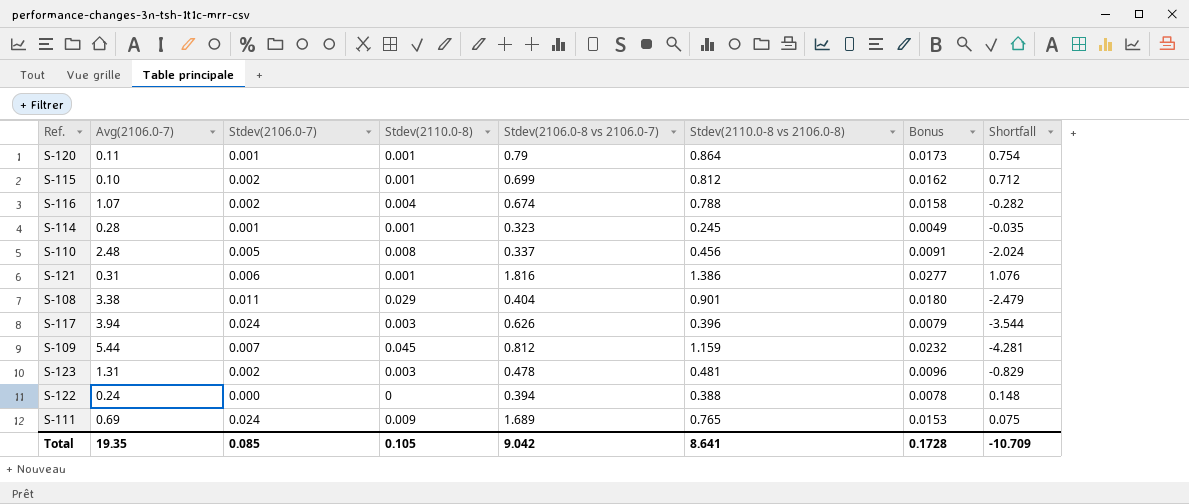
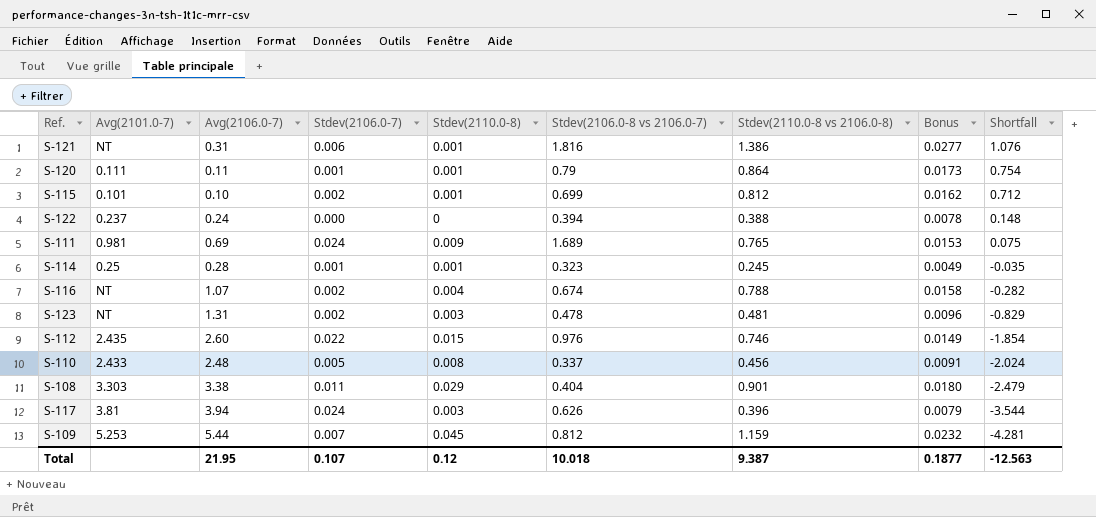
row order: none -> Shortfall descending
column Avg(2101.0-7) | position: none -> 2
row S-112: none -> 2.435 | 2.60 | 0.022 | 0.015 | 0.976 | 0.746 | 0.0149 | -1.854
Total | Avg(2106.0-7): 19.35 -> 21.95
Total | Stdev(2106.0-7): 0.085 -> 0.107
Total | Stdev(2110.0-8): 0.105 -> 0.12
Total | Stdev(2106.0-8 vs 2106.0-7): 9.042 -> 10.018
Total | Stdev(2110.0-8 vs 2106.0-8): 8.641 -> 9.387
Total | Bonus: 0.1728 -> 0.1877
Total | Shortfall: -10.709 -> -12.563

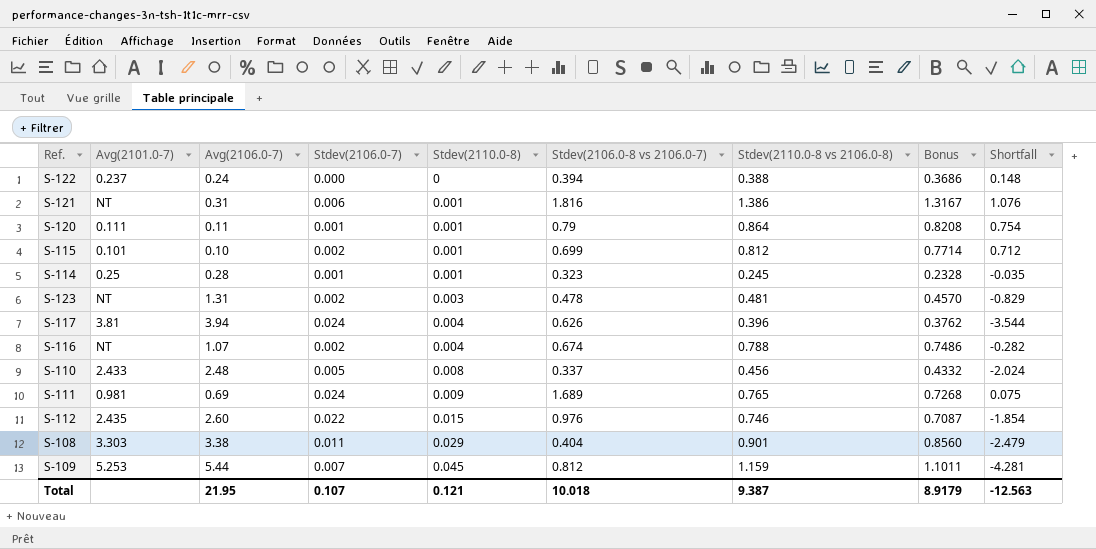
row order: Shortfall descending -> Stdev(2110.0-8) ascending
column Bonus | formula: [Stdev(2110.0-8 vs 2106.0-8)] * 0.02 -> [Stdev(2110.0-8 vs 2106.0-8)] * 0.95
S-117 | Stdev(2110.0-8): 0.003 -> 0.004
Total | Stdev(2110.0-8): 0.12 -> 0.121
Total | Bonus: 0.1877 -> 8.9179

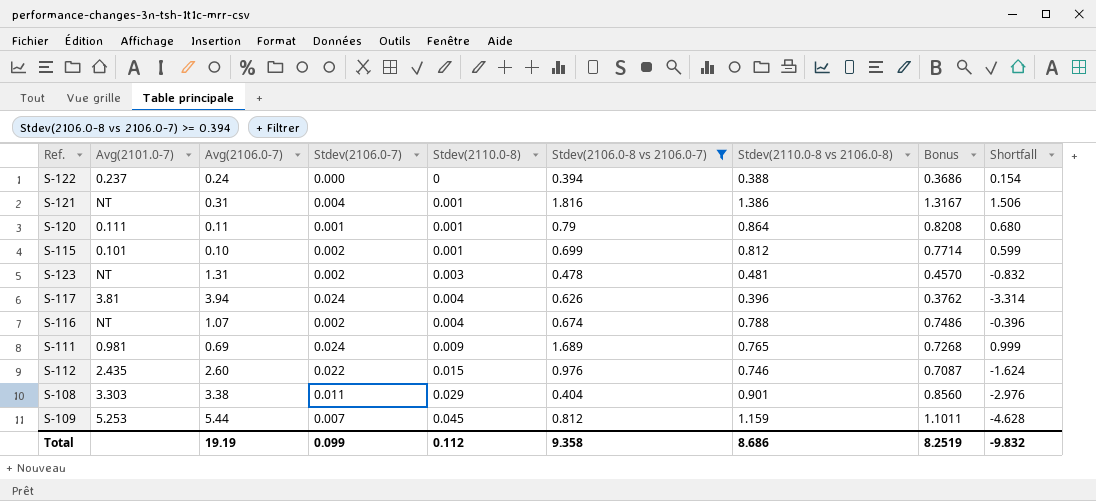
filter: none -> Stdev(2106.0-8 vs 2106.0-7) >= 0.394
column Shortfall | formula: [Stdev(2110.0-8 vs 2106.0-8)] - [Avg(2106.0-7)] -> [Stdev(2106.0-8 vs 2106.0-7)] - [Avg(2106.0-7)]
S-121 | Stdev(2106.0-7): 0.006 -> 0.004
Total | Avg(2106.0-7): 21.95 -> 19.19
Total | Stdev(2106.0-7): 0.107 -> 0.099
Total | Stdev(2110.0-8): 0.121 -> 0.112
Total | Stdev(2106.0-8 vs 2106.0-7): 10.018 -> 9.358
Total | Stdev(2110.0-8 vs 2106.0-8): 9.387 -> 8.686
Total | Bonus: 8.9179 -> 8.2519
Total | Shortfall: -12.563 -> -9.832

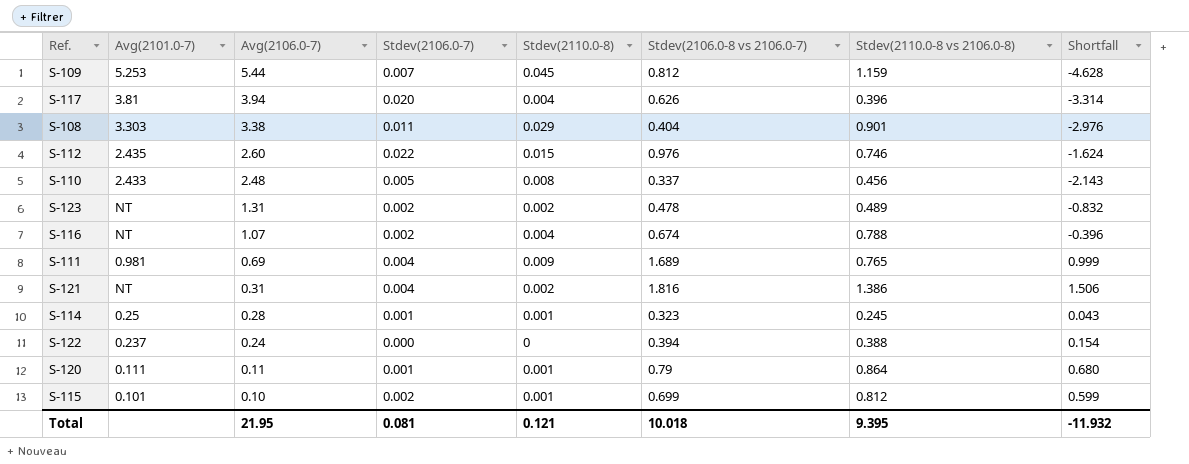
filter: Stdev(2106.0-8 vs 2106.0-7) >= 0.394 -> none
row order: Stdev(2110.0-8) ascending -> Avg(2106.0-7) descending
column Bonus | formula: [Stdev(2110.0-8 vs 2106.0-8)] * 0.95 -> none
S-117 | Stdev(2106.0-7): 0.024 -> 0.020
S-123 | Stdev(2110.0-8): 0.003 -> 0.002
S-123 | Stdev(2110.0-8 vs 2106.0-8): 0.481 -> 0.489
S-111 | Stdev(2106.0-7): 0.024 -> 0.004
S-121 | Stdev(2110.0-8): 0.001 -> 0.002
Total | Avg(2106.0-7): 19.19 -> 21.95
Total | Stdev(2106.0-7): 0.099 -> 0.081
Total | Stdev(2110.0-8): 0.112 -> 0.121
Total | Stdev(2106.0-8 vs 2106.0-7): 9.358 -> 10.018
Total | Stdev(2110.0-8 vs 2106.0-8): 8.686 -> 9.395
Total | Shortfall: -9.832 -> -11.932

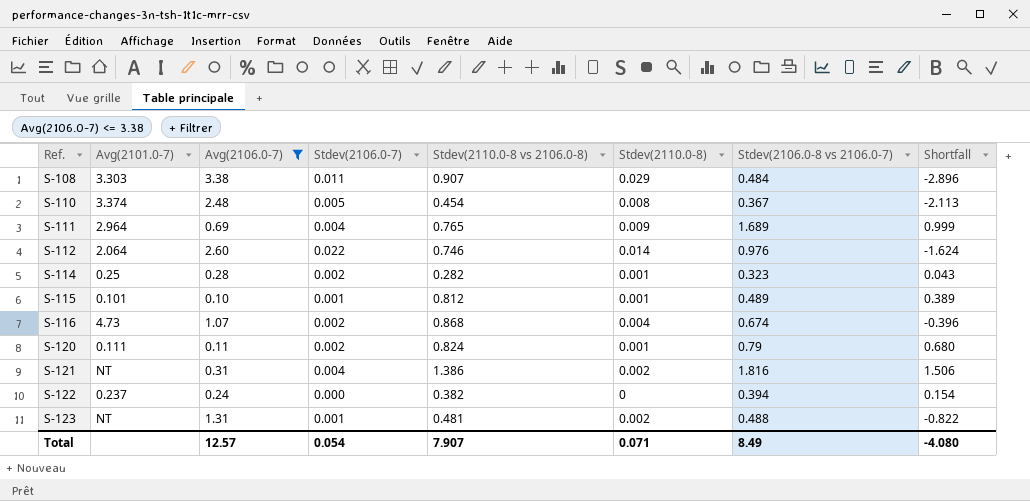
filter: none -> Avg(2106.0-7) <= 3.38
row order: Avg(2106.0-7) descending -> Ref. ascending
column Stdev(2110.0-8 vs 2106.0-8) | position: 7 -> 5
S-108 | Stdev(2110.0-8 vs 2106.0-8): 0.901 -> 0.907
S-108 | Stdev(2106.0-8 vs 2106.0-7): 0.404 -> 0.484
S-108 | Shortfall: -2.976 -> -2.896
S-110 | Avg(2101.0-7): 2.433 -> 3.374
S-110 | Stdev(2110.0-8 vs 2106.0-8): 0.456 -> 0.454
S-110 | Stdev(2106.0-8 vs 2106.0-7): 0.337 -> 0.367
S-110 | Shortfall: -2.143 -> -2.113
S-111 | Avg(2101.0-7): 0.981 -> 2.964
S-112 | Avg(2101.0-7): 2.435 -> 2.064
S-112 | Stdev(2110.0-8): 0.015 -> 0.014
S-114 | Stdev(2106.0-7): 0.001 -> 0.002
S-114 | Stdev(2110.0-8 vs 2106.0-8): 0.245 -> 0.282
S-115 | Stdev(2106.0-7): 0.002 -> 0.001
S-115 | Stdev(2106.0-8 vs 2106.0-7): 0.699 -> 0.489
S-115 | Shortfall: 0.599 -> 0.389
S-116 | Avg(2101.0-7): NT -> 4.73
S-116 | Stdev(2110.0-8 vs 2106.0-8): 0.788 -> 0.868
S-120 | Stdev(2106.0-7): 0.001 -> 0.002
S-120 | Stdev(2110.0-8 vs 2106.0-8): 0.864 -> 0.824
S-122 | Stdev(2110.0-8 vs 2106.0-8): 0.388 -> 0.382
S-123 | Stdev(2106.0-7): 0.002 -> 0.001
S-123 | Stdev(2110.0-8 vs 2106.0-8): 0.489 -> 0.481
S-123 | Stdev(2106.0-8 vs 2106.0-7): 0.478 -> 0.488
S-123 | Shortfall: -0.832 -> -0.822
Total | Avg(2106.0-7): 21.95 -> 12.57
Total | Stdev(2106.0-7): 0.081 -> 0.054
Total | Stdev(2110.0-8 vs 2106.0-8): 9.395 -> 7.907
Total | Stdev(2110.0-8): 0.121 -> 0.071
Total | Stdev(2106.0-8 vs 2106.0-7): 10.018 -> 8.49
Total | Shortfall: -11.932 -> -4.080

